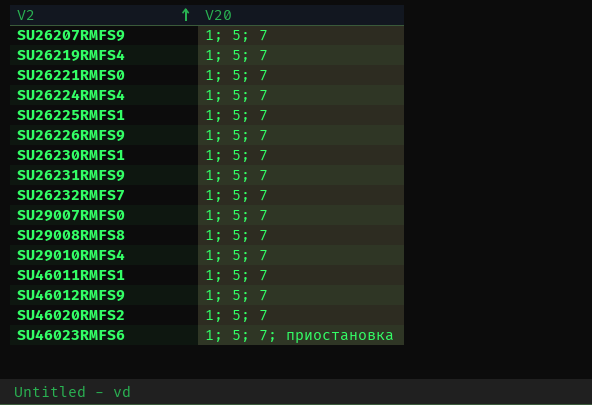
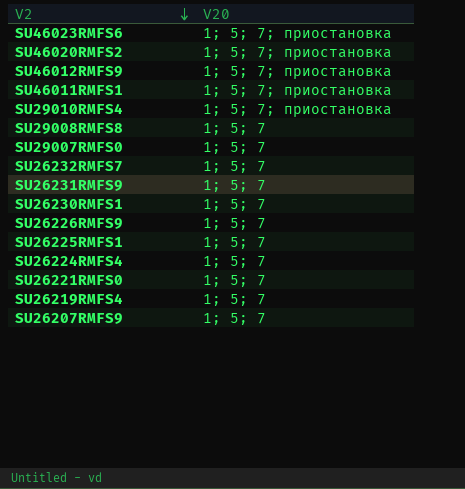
row order: V2 ascending -> V2 descending
SU46020RMFS2 | V20: 1; 5; 7 -> 1; 5; 7; приостановка
SU46012RMFS9 | V20: 1; 5; 7 -> 1; 5; 7; приостановка
SU46011RMFS1 | V20: 1; 5; 7 -> 1; 5; 7; приостановка
SU29010RMFS4 | V20: 1; 5; 7 -> 1; 5; 7; приостановка

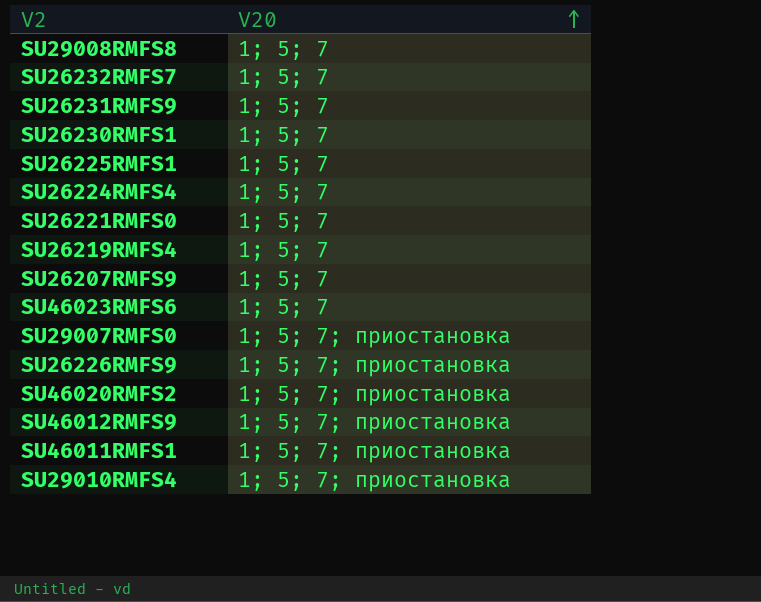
row order: V2 descending -> V20 ascending
SU46023RMFS6 | V20: 1; 5; 7; приостановка -> 1; 5; 7
SU29007RMFS0 | V20: 1; 5; 7 -> 1; 5; 7; приостановка
SU26226RMFS9 | V20: 1; 5; 7 -> 1; 5; 7; приостановка

